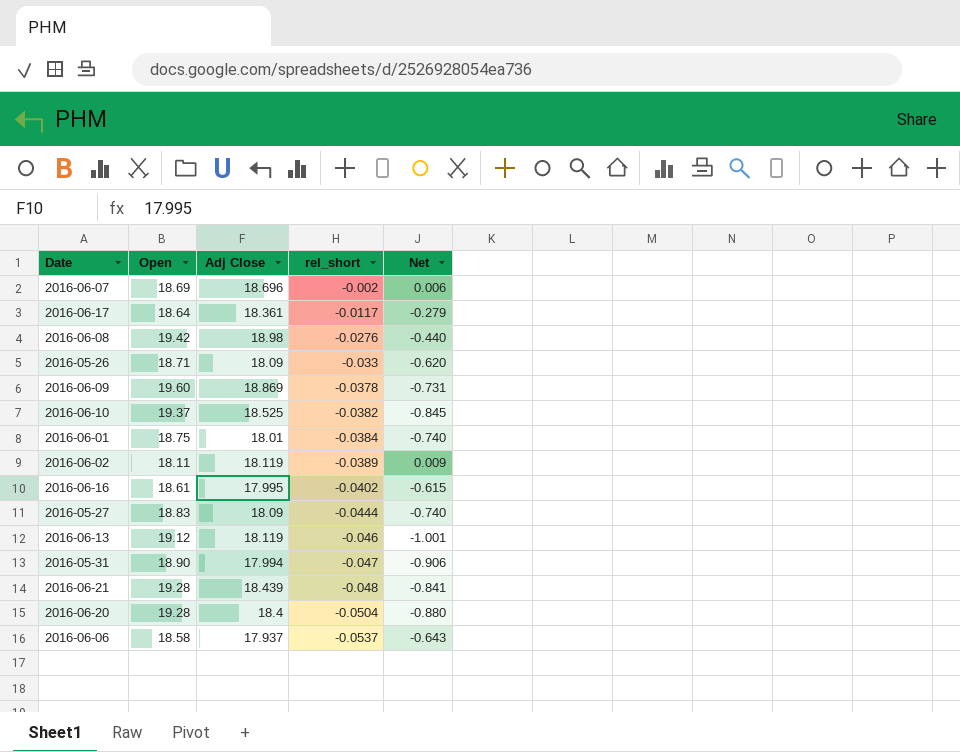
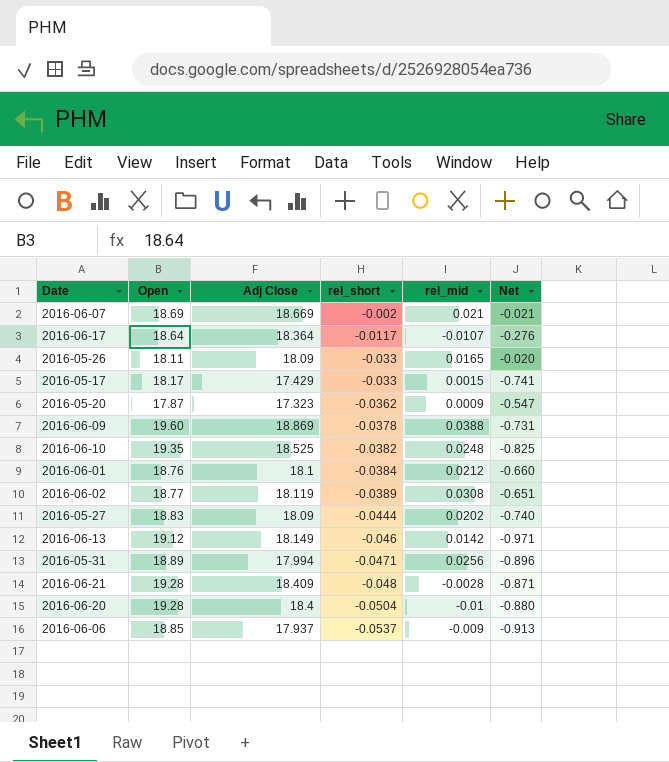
column rel_mid | position: none -> 5
row 2016-06-08: 19.42 | 18.98 | -0.0276 | -0.440 -> none
row 2016-06-16: 18.61 | 17.995 | -0.0402 | -0.615 -> none
2016-06-07 | Adj Close: 18.696 -> 18.669
2016-06-07 | Net: 0.006 -> -0.021
2016-06-17 | Adj Close: 18.361 -> 18.364
2016-06-17 | Net: -0.279 -> -0.276
2016-05-26 | Open: 18.71 -> 18.11
2016-05-26 | Net: -0.620 -> -0.020
row 2016-05-17: none -> 18.17 | 17.429 | -0.033 | 0.0015 | -0.741
row 2016-05-20: none -> 17.87 | 17.323 | -0.0362 | 0.0009 | -0.547
2016-06-10 | Open: 19.37 -> 19.35
2016-06-10 | Net: -0.845 -> -0.825
2016-06-01 | Open: 18.75 -> 18.76
2016-06-01 | Adj Close: 18.01 -> 18.1
2016-06-01 | Net: -0.740 -> -0.660
2016-06-02 | Open: 18.11 -> 18.77
2016-06-02 | Net: 0.009 -> -0.651
2016-06-13 | Adj Close: 18.119 -> 18.149
2016-06-13 | Net: -1.001 -> -0.971
2016-05-31 | Open: 18.90 -> 18.89
2016-05-31 | rel_short: -0.047 -> -0.0471
2016-05-31 | Net: -0.906 -> -0.896
2016-06-21 | Adj Close: 18.439 -> 18.409
2016-06-21 | Net: -0.841 -> -0.871
2016-06-06 | Open: 18.58 -> 18.85
2016-06-06 | Net: -0.643 -> -0.913

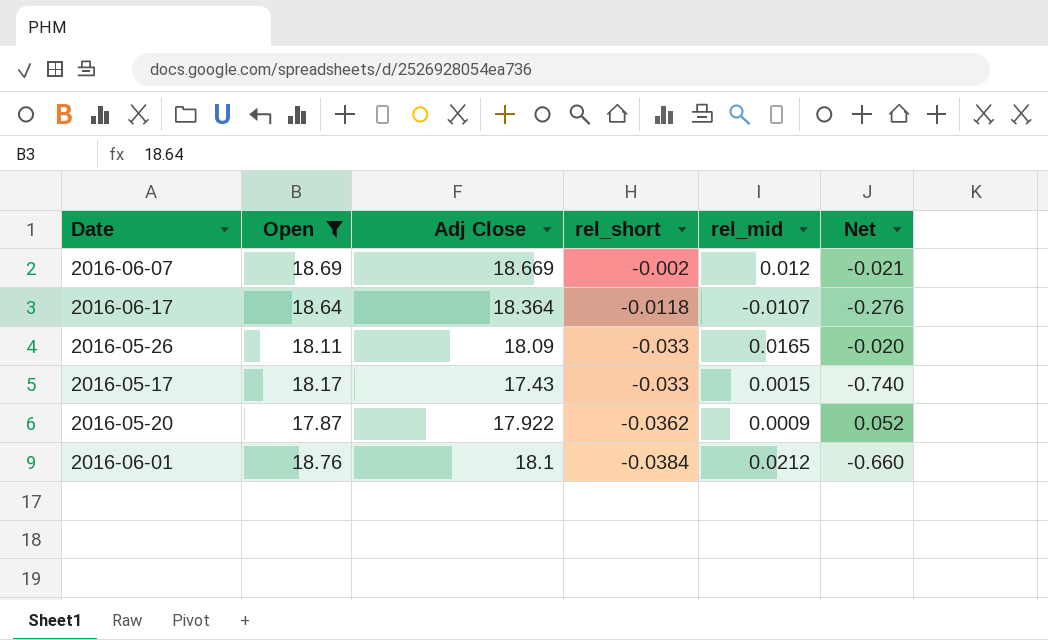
filter: none -> Open <= 18.76
2016-06-07 | rel_mid: 0.021 -> 0.012
2016-06-17 | rel_short: -0.0117 -> -0.0118
2016-05-17 | Adj Close: 17.429 -> 17.43
2016-05-17 | Net: -0.741 -> -0.740
2016-05-20 | Adj Close: 17.323 -> 17.922
2016-05-20 | Net: -0.547 -> 0.052

